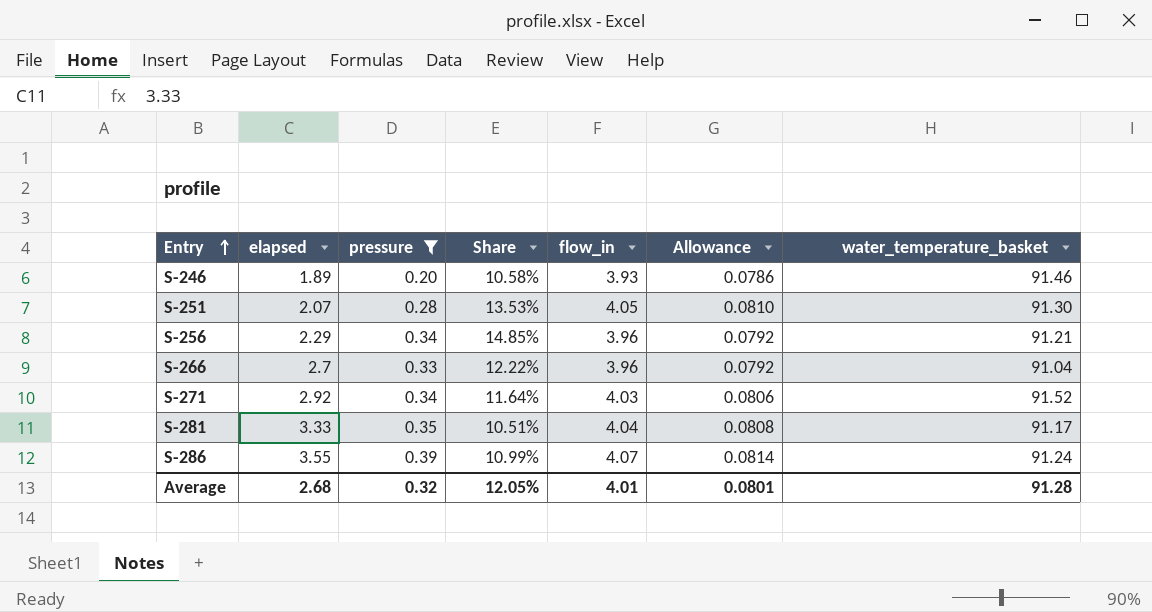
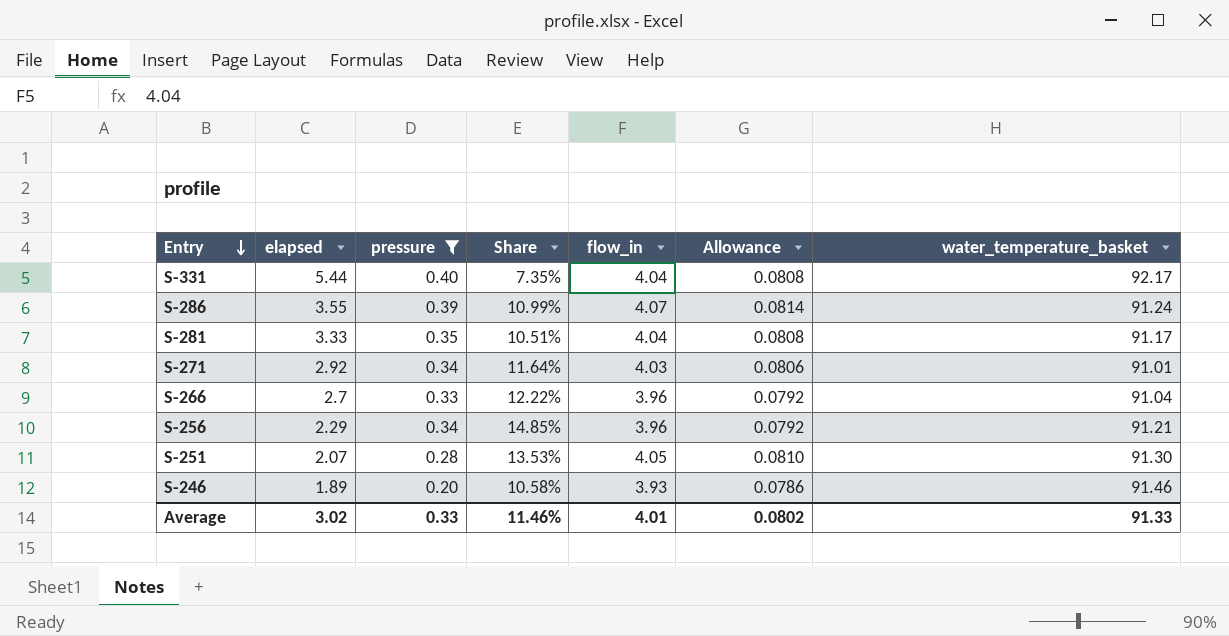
row order: Entry ascending -> Entry descending
row S-331: none -> 5.44 | 0.40 | 7.35% | 4.04 | 0.0808 | 92.17
S-271 | water_temperature_basket: 91.52 -> 91.01
Average | elapsed: 2.68 -> 3.02
Average | pressure: 0.32 -> 0.33
Average | Share: 12.05% -> 11.46%
Average | Allowance: 0.0801 -> 0.0802
Average | water_temperature_basket: 91.28 -> 91.33

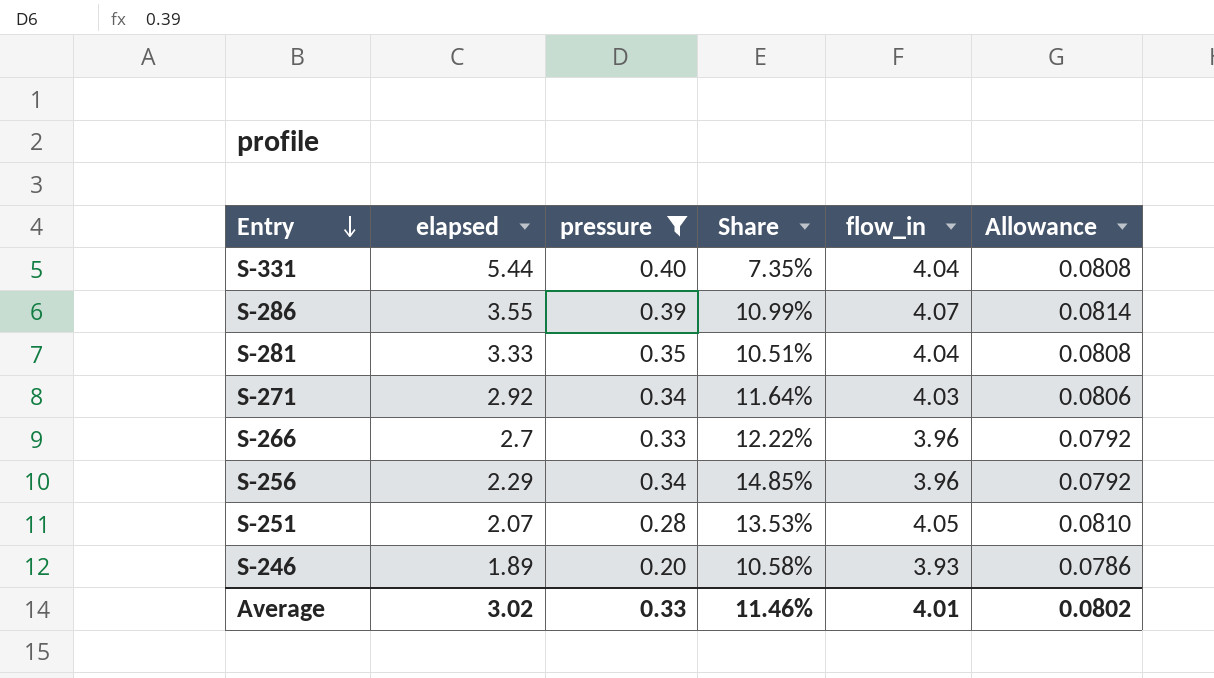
column water_temperature_basket | position: 7 -> none

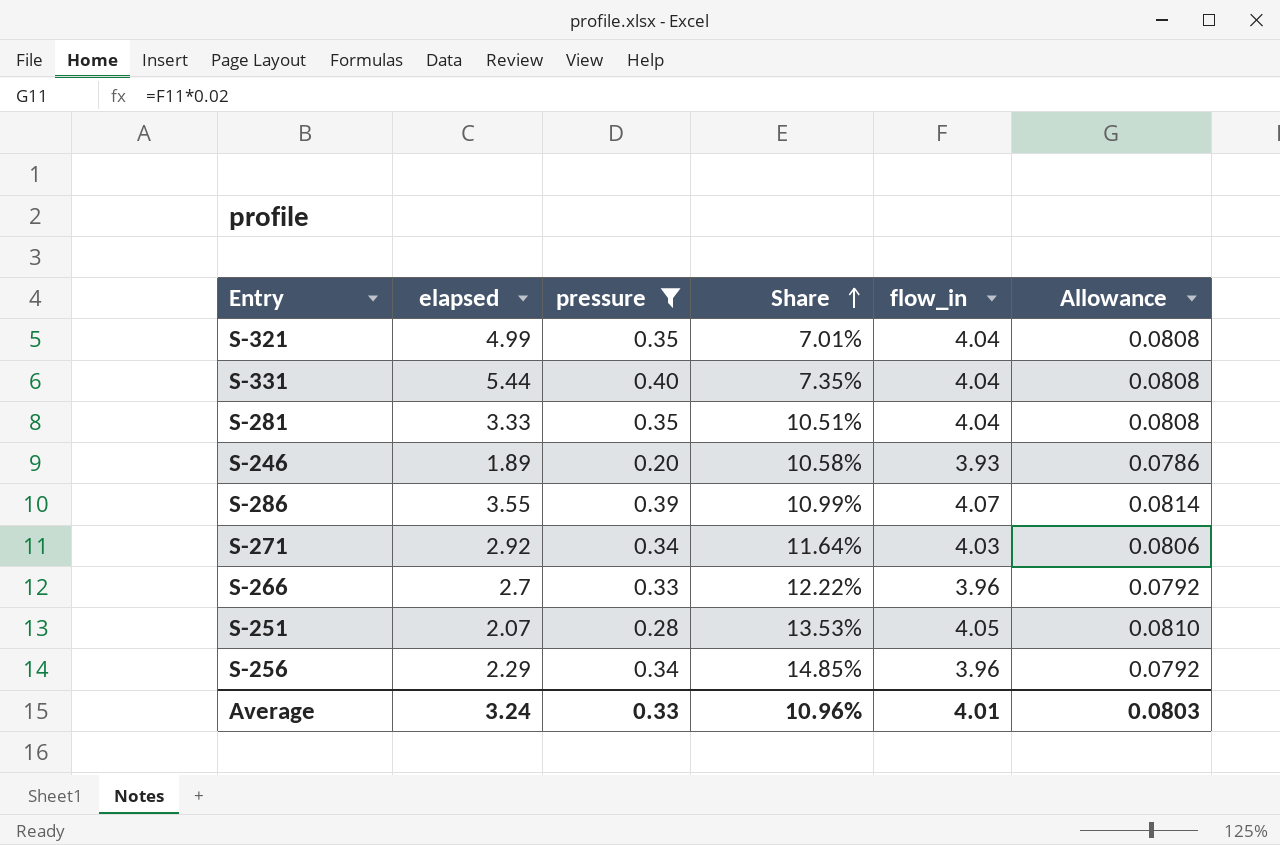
row order: Entry descending -> Share ascending
row S-321: none -> 4.99 | 0.35 | 7.01% | 4.04 | 0.0808
Average | elapsed: 3.02 -> 3.24
Average | Share: 11.46% -> 10.96%
Average | Allowance: 0.0802 -> 0.0803

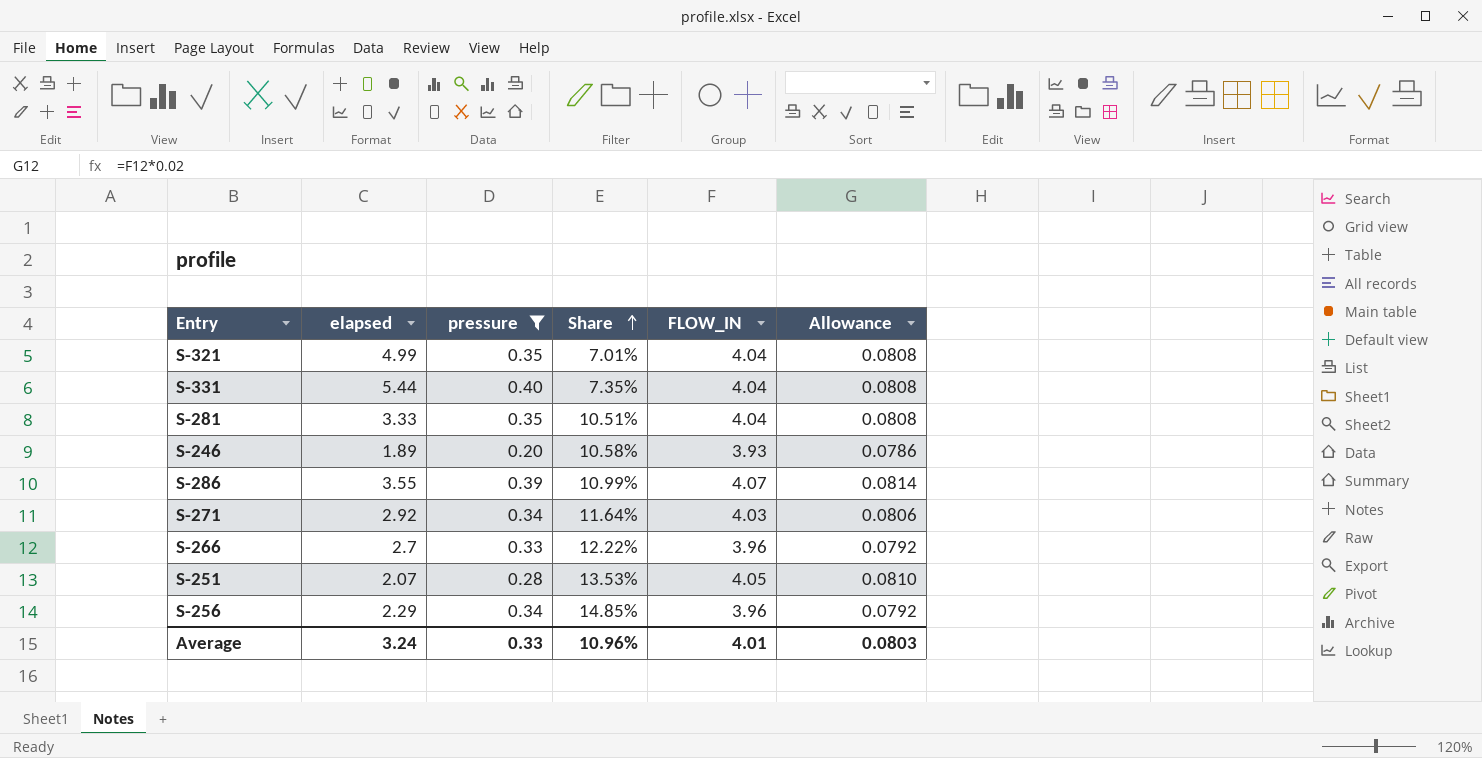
column name: flow_in -> FLOW_IN

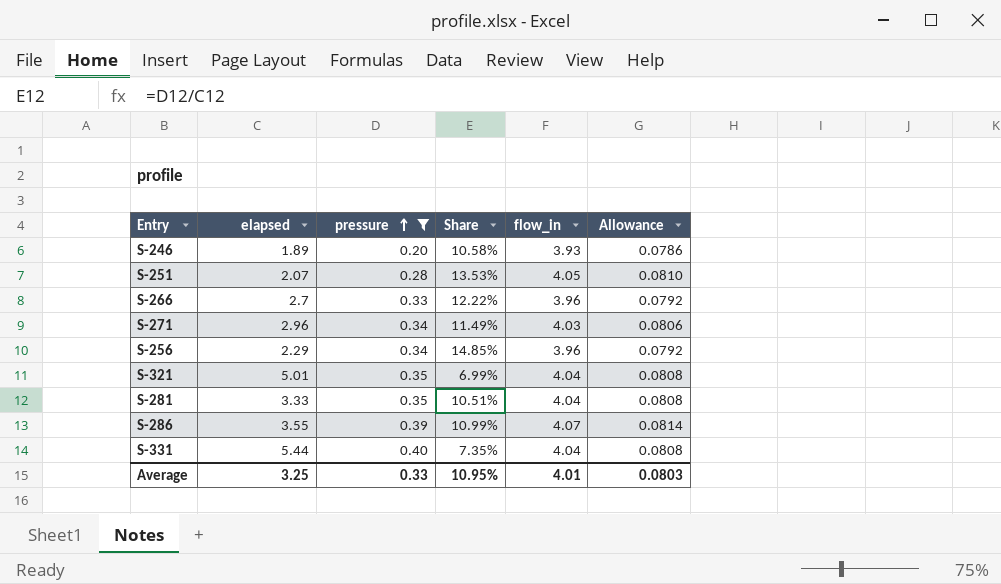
row order: Share ascending -> pressure ascending
column name: FLOW_IN -> flow_in
S-271 | elapsed: 2.92 -> 2.96
S-271 | Share: 11.64% -> 11.49%
S-321 | elapsed: 4.99 -> 5.01
S-321 | Share: 7.01% -> 6.99%
Average | elapsed: 3.24 -> 3.25
Average | Share: 10.96% -> 10.95%

